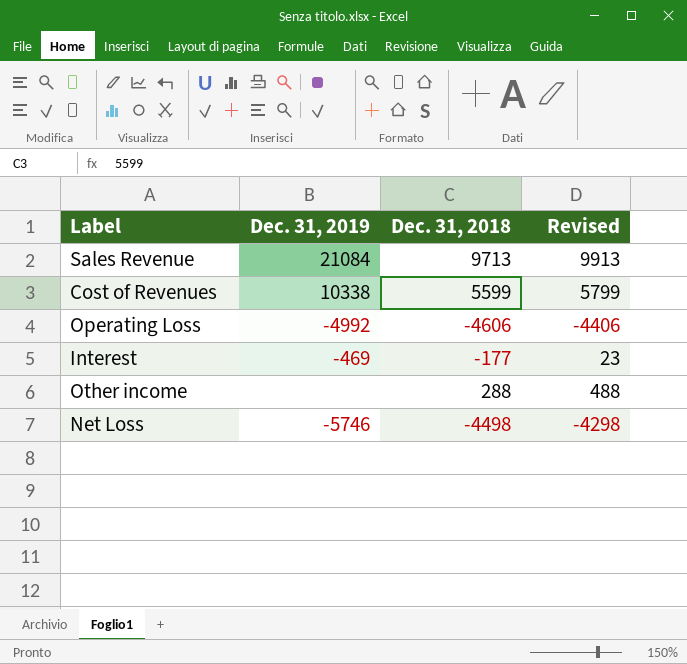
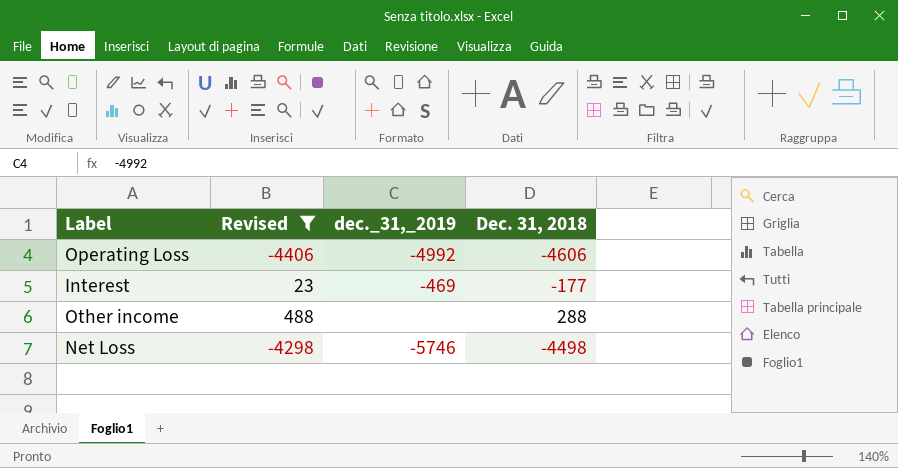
filter: none -> Revised <= 488
column Revised | position: 4 -> 2
column name: Dec. 31, 2019 -> dec._31,_2019

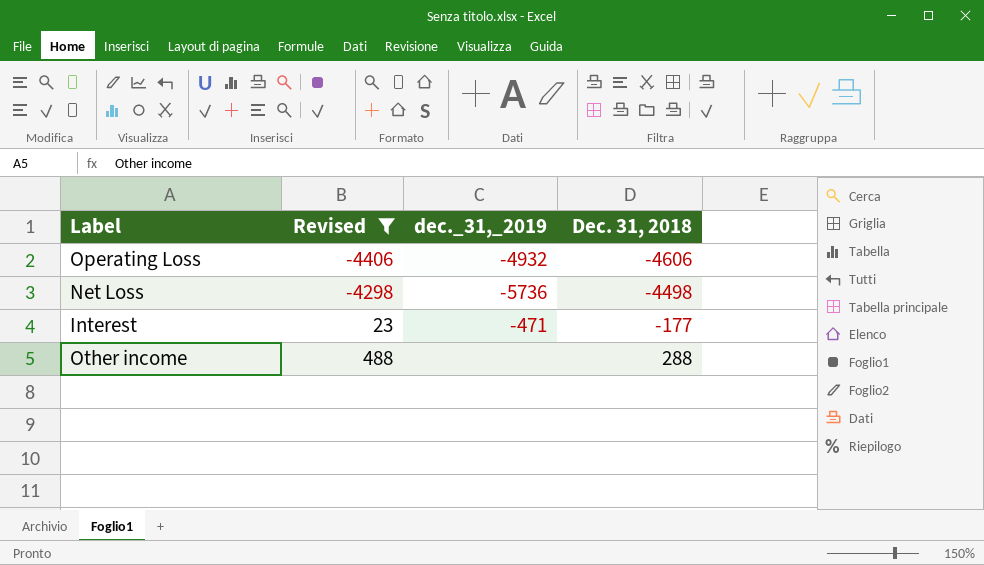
row order: none -> Revised ascending
Operating Loss | dec._31,_2019: -4992 -> -4932
Net Loss | dec._31,_2019: -5746 -> -5736
Interest | dec._31,_2019: -469 -> -471

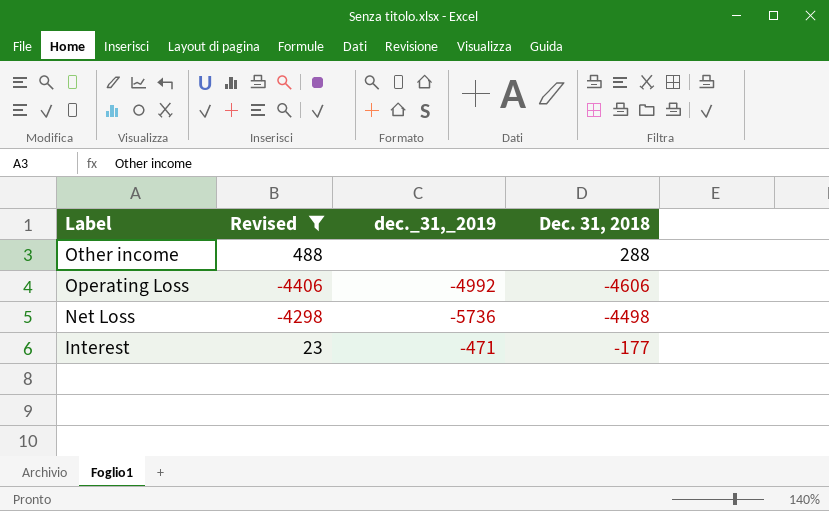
row order: Revised ascending -> Label descending
Operating Loss | dec._31,_2019: -4932 -> -4992

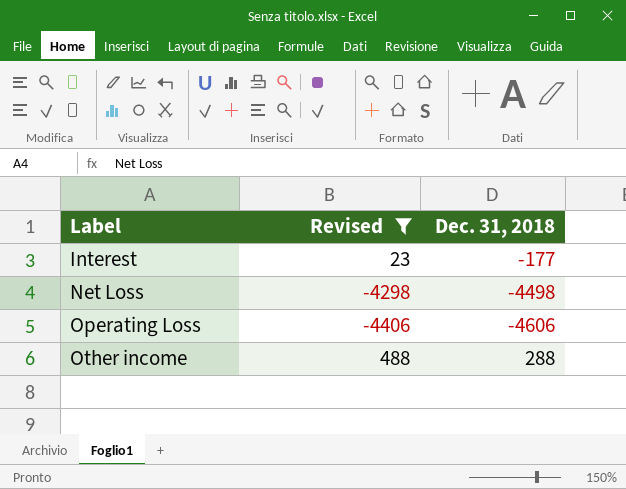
row order: Label descending -> Label ascending
column dec._31,_2019 | position: 3 -> none

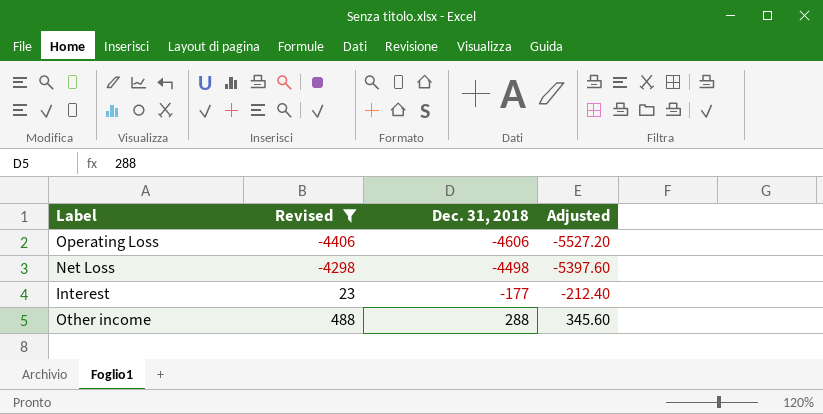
row order: Label ascending -> Revised ascending
column Adjusted | formula: none -> [Dec. 31, 2018] * 1.2

